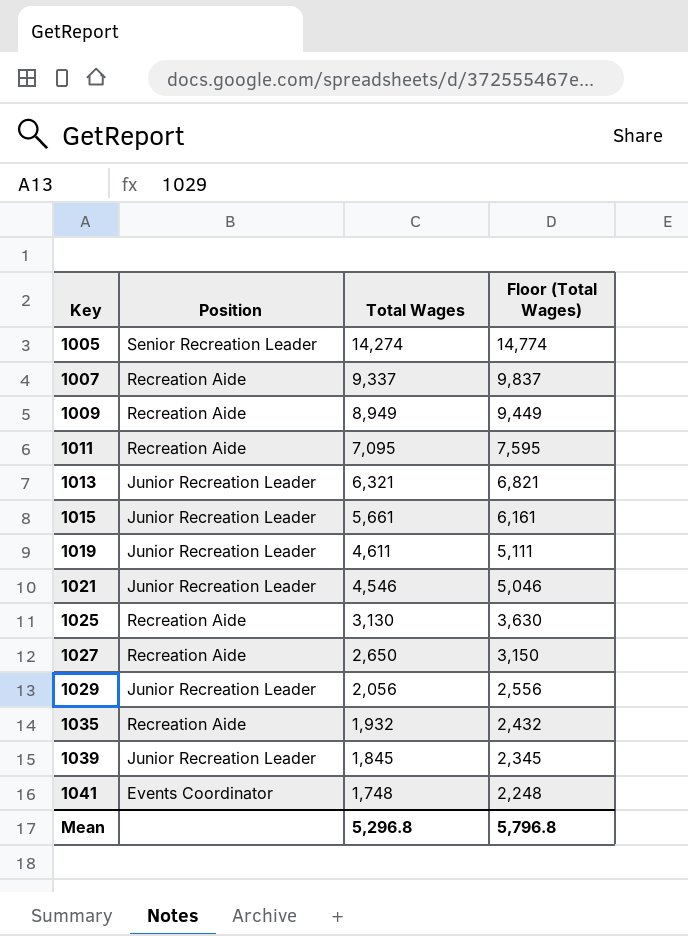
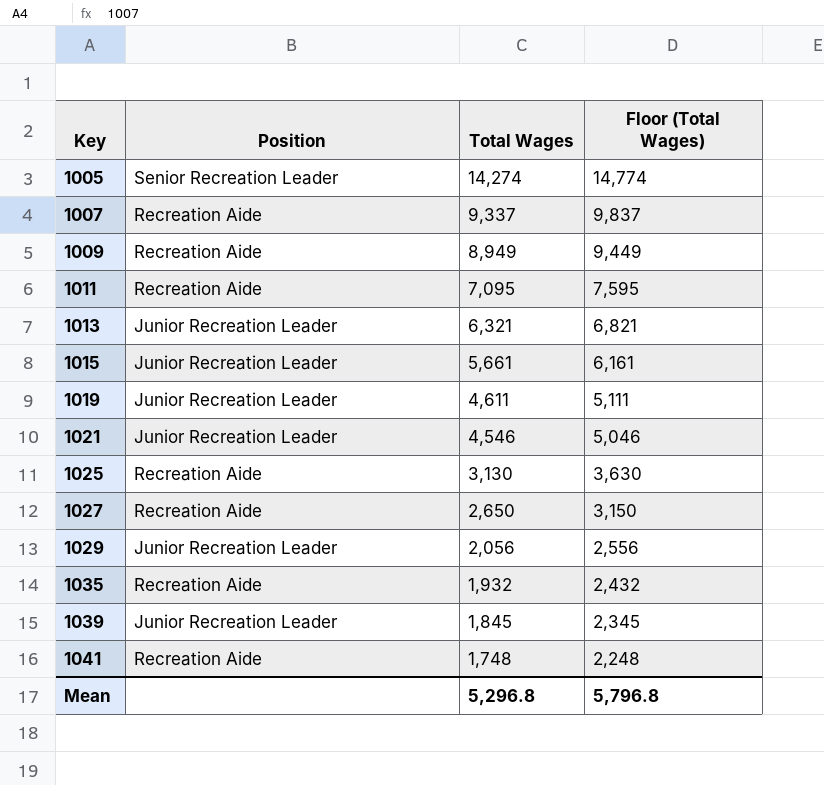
1041 | Position: Events Coordinator -> Recreation Aide

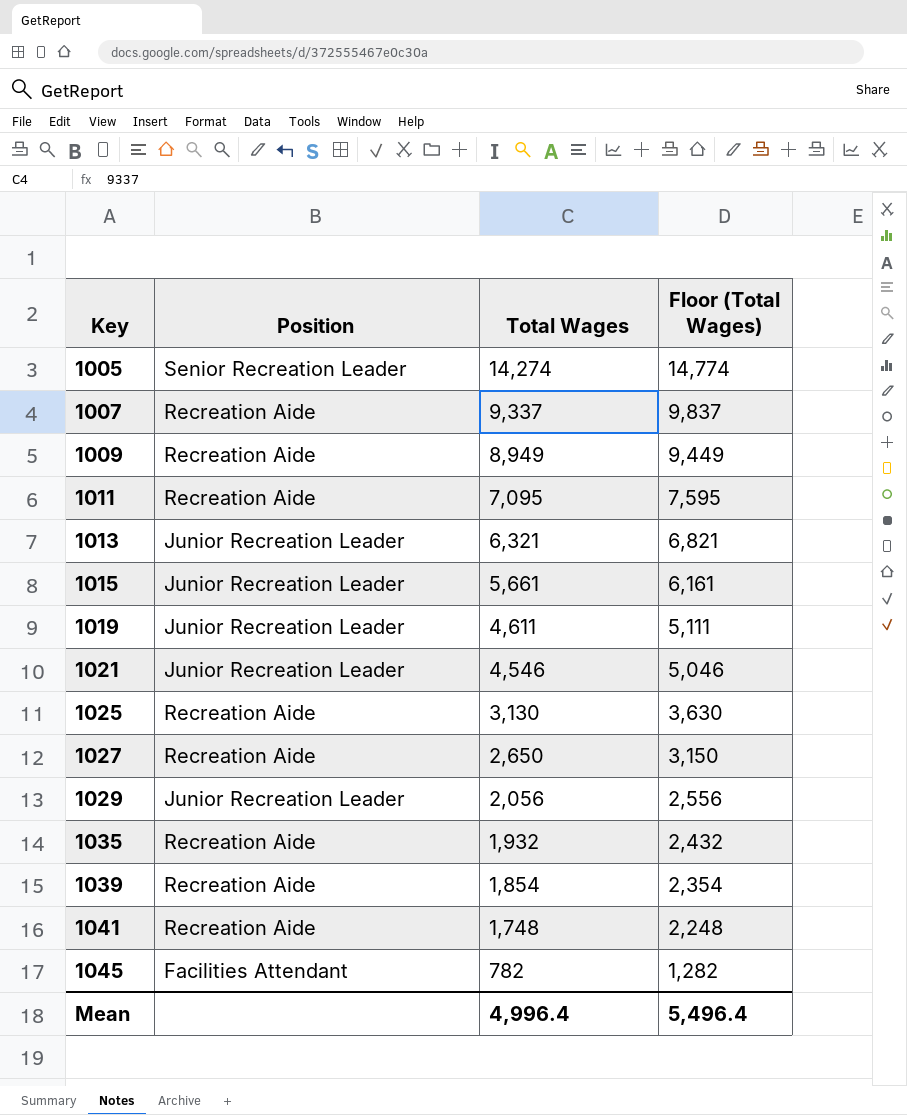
1039 | Position: Junior Recreation Leader -> Recreation Aide
1039 | Total Wages: 1,845 -> 1,854
1039 | Floor (Total Wages): 2,345 -> 2,354
row 1045: none -> Facilities Attendant | 782 | 1,282
Mean | Total Wages: 5,296.8 -> 4,996.4
Mean | Floor (Total Wages): 5,796.8 -> 5,496.4

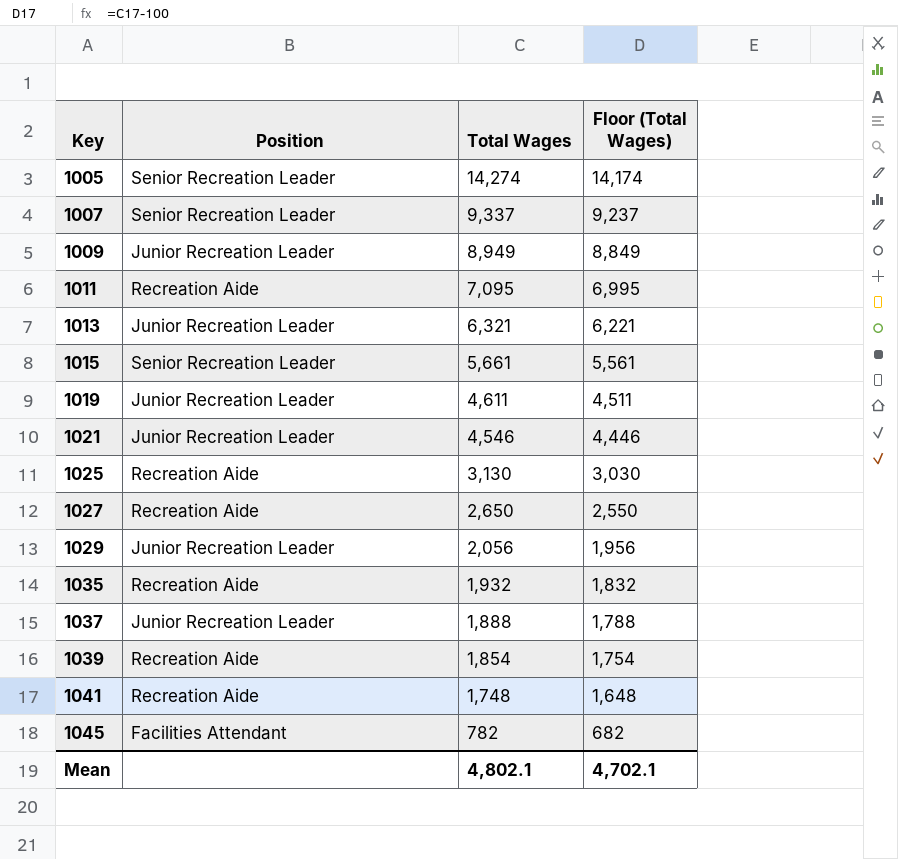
column Floor (Total Wages) | formula: [Total Wages] + 500 -> [Total Wages] - 100
1007 | Position: Recreation Aide -> Senior Recreation Leader
1009 | Position: Recreation Aide -> Junior Recreation Leader
1015 | Position: Junior Recreation Leader -> Senior Recreation Leader
row 1037: none -> Junior Recreation Leader | 1,888 | 1,788
Mean | Total Wages: 4,996.4 -> 4,802.1
Mean | Floor (Total Wages): 5,496.4 -> 4,702.1

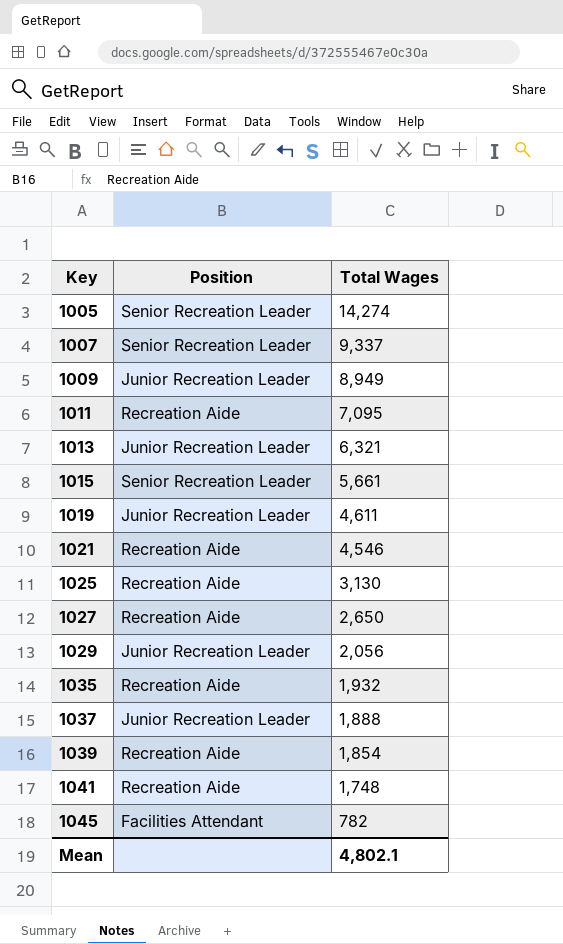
column Floor (Total Wages) | formula: [Total Wages] - 100 -> none
1021 | Position: Junior Recreation Leader -> Recreation Aide

